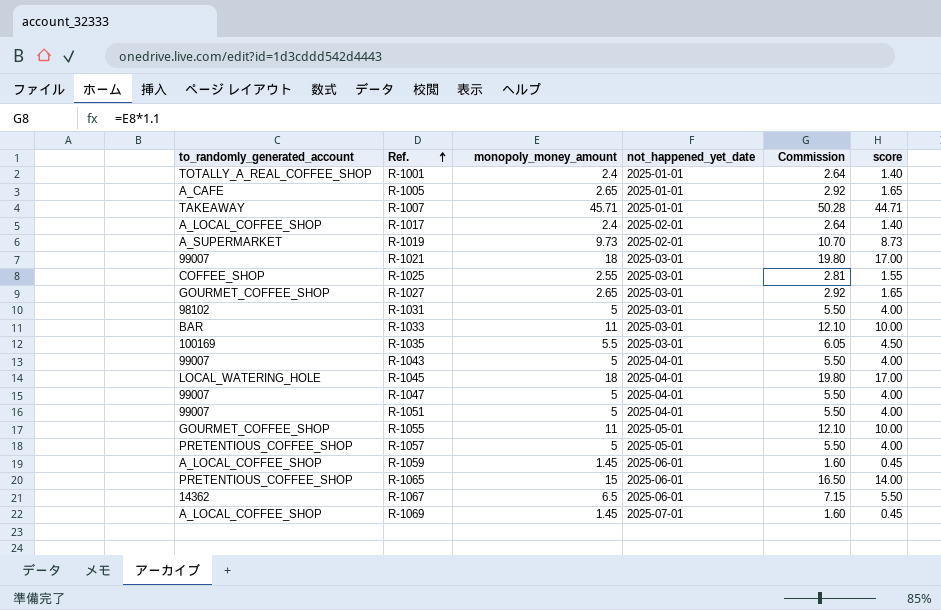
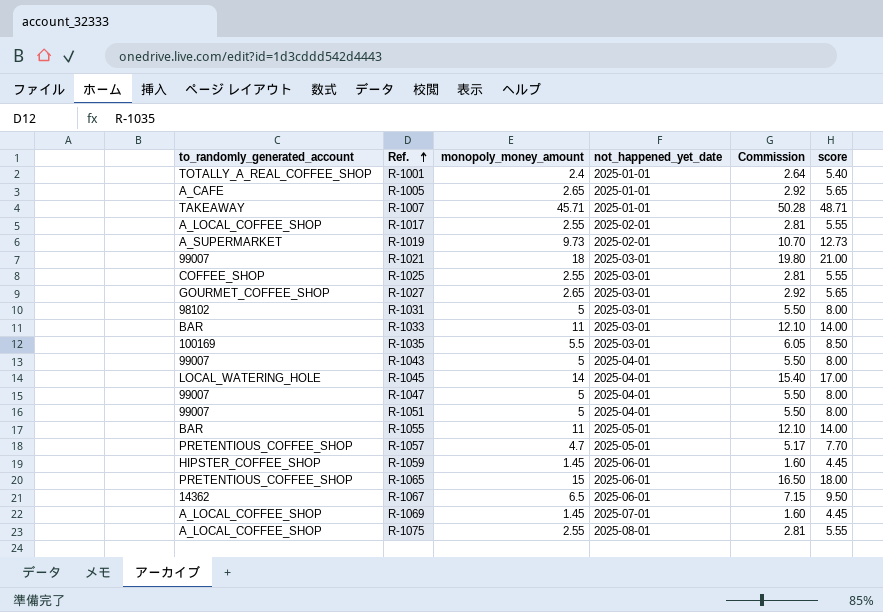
column score | formula: [monopoly_money_amount] - 1 -> [monopoly_money_amount] + 3
R-1017 | monopoly_money_amount: 2.4 -> 2.55
R-1017 | Commission: 2.64 -> 2.81
R-1045 | monopoly_money_amount: 18 -> 14
R-1045 | Commission: 19.80 -> 15.40
R-1055 | to_randomly_generated_account: GOURMET_COFFEE_SHOP -> BAR
R-1057 | monopoly_money_amount: 5 -> 4.7
R-1057 | Commission: 5.50 -> 5.17
R-1059 | to_randomly_generated_account: A_LOCAL_COFFEE_SHOP -> HIPSTER_COFFEE_SHOP
row R-1075: none -> A_LOCAL_COFFEE_SHOP | 2.55 | 2025-08-01 | 2.81 | 5.55

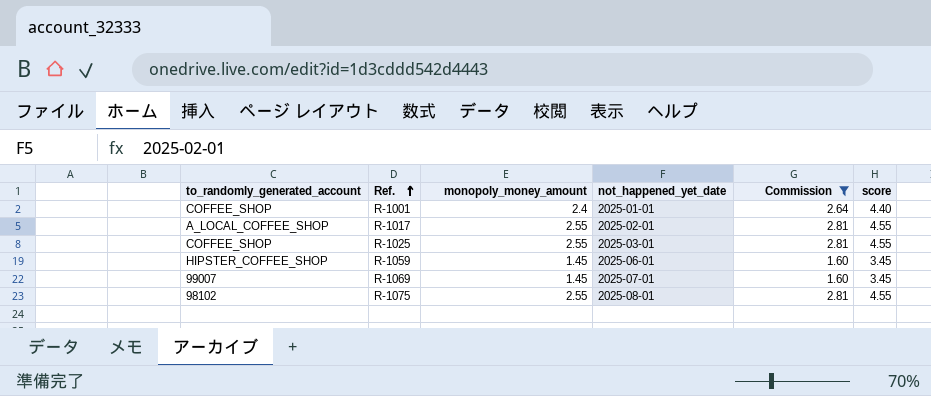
filter: none -> Commission <= 2.81
column score | formula: [monopoly_money_amount] + 3 -> [monopoly_money_amount] + 2
R-1001 | to_randomly_generated_account: TOTALLY_A_REAL_COFFEE_SHOP -> COFFEE_SHOP
R-1069 | to_randomly_generated_account: A_LOCAL_COFFEE_SHOP -> 99007
R-1075 | to_randomly_generated_account: A_LOCAL_COFFEE_SHOP -> 98102

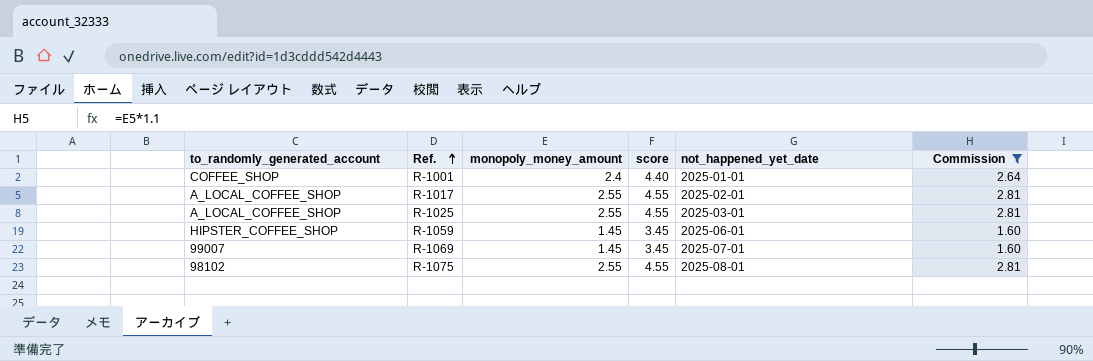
column score | position: 6 -> 4
R-1025 | to_randomly_generated_account: COFFEE_SHOP -> A_LOCAL_COFFEE_SHOP

